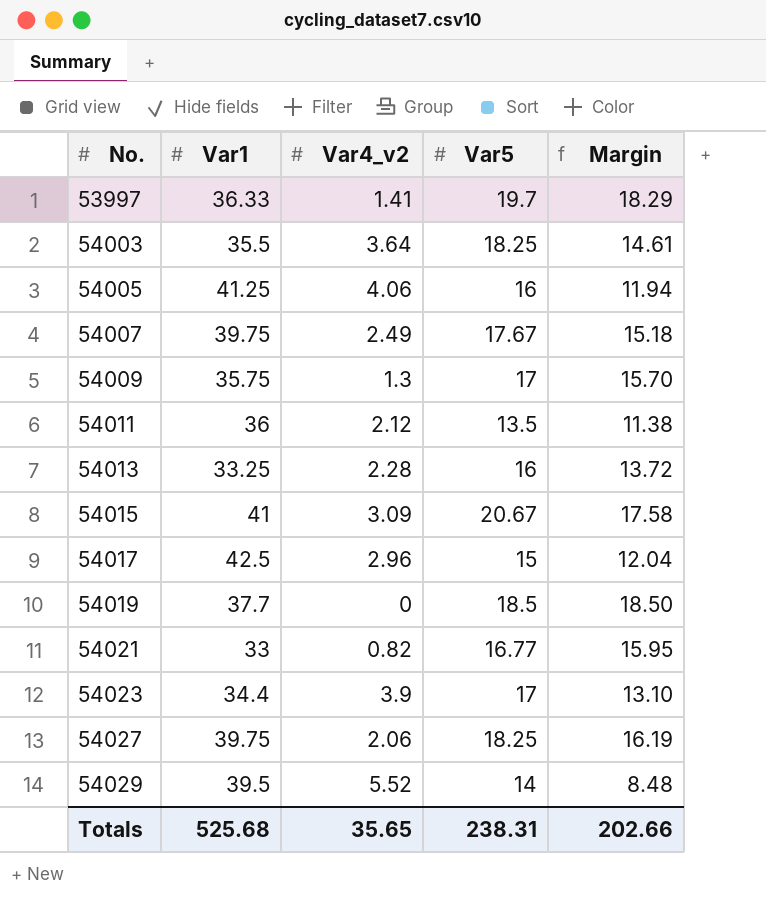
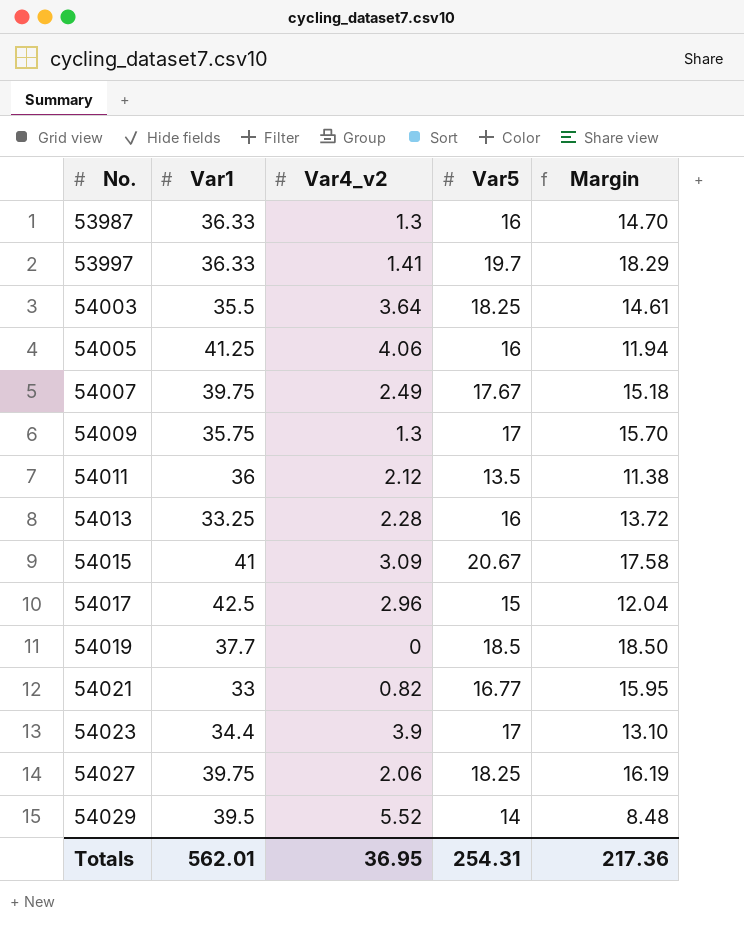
row 53987: none -> 36.33 | 1.3 | 16 | 14.70
Totals | Var1: 525.68 -> 562.01
Totals | Var4_v2: 35.65 -> 36.95
Totals | Var5: 238.31 -> 254.31
Totals | Margin: 202.66 -> 217.36

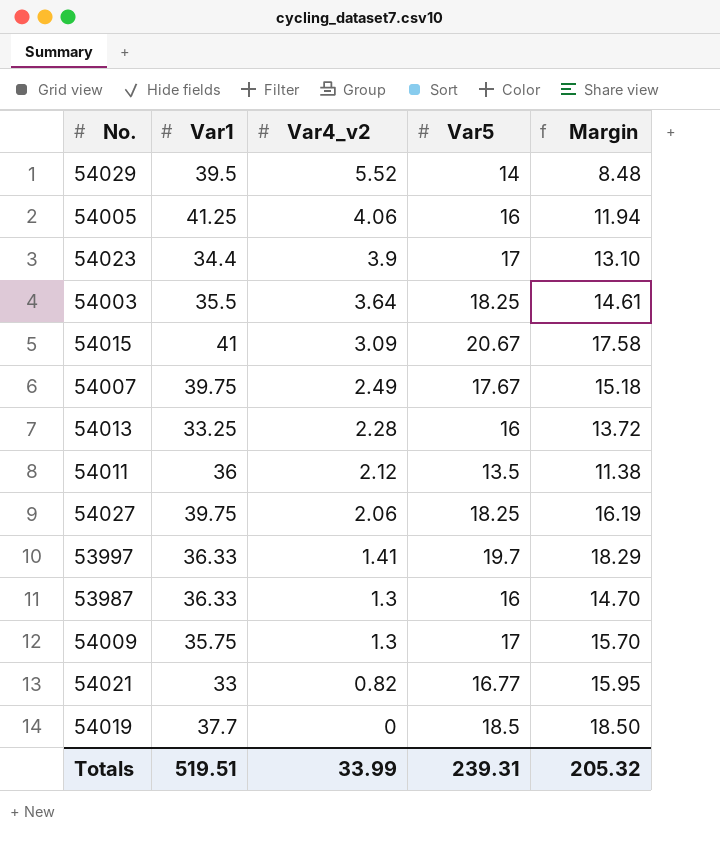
row order: No. ascending -> Var4_v2 descending
row 54017: 42.5 | 2.96 | 15 | 12.04 -> none
Totals | Var1: 562.01 -> 519.51
Totals | Var4_v2: 36.95 -> 33.99
Totals | Var5: 254.31 -> 239.31
Totals | Margin: 217.36 -> 205.32

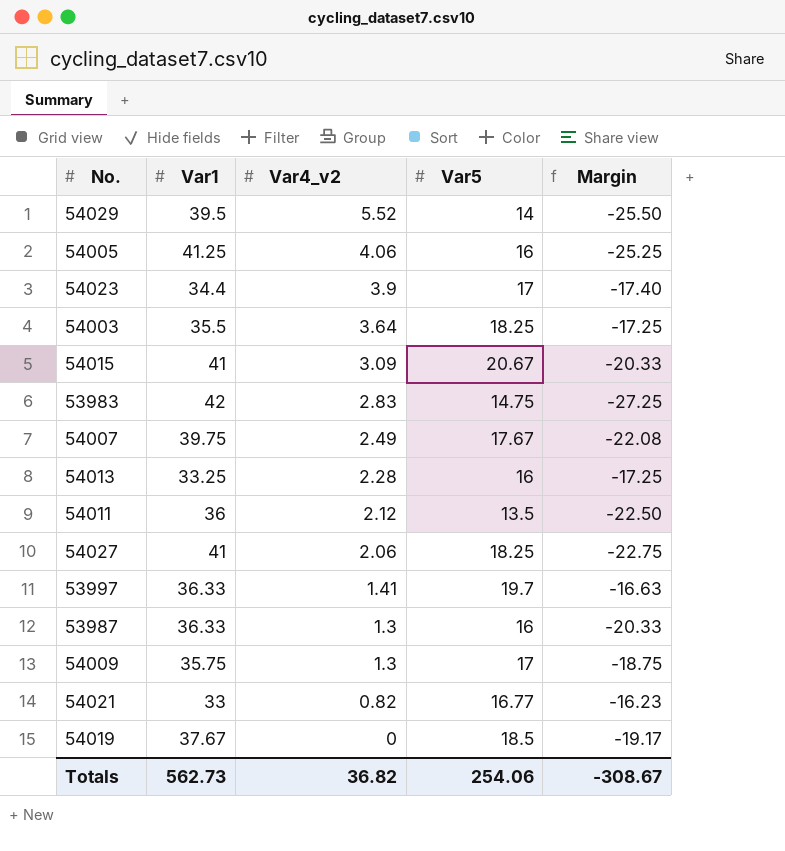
column Margin | formula: [Var5] - [Var4_v2] -> [Var5] - [Var1]
row 53983: none -> 42 | 2.83 | 14.75 | -27.25
54027 | Var1: 39.75 -> 41
54019 | Var1: 37.7 -> 37.67
Totals | Var1: 519.51 -> 562.73
Totals | Var4_v2: 33.99 -> 36.82
Totals | Var5: 239.31 -> 254.06
Totals | Margin: 205.32 -> -308.67

